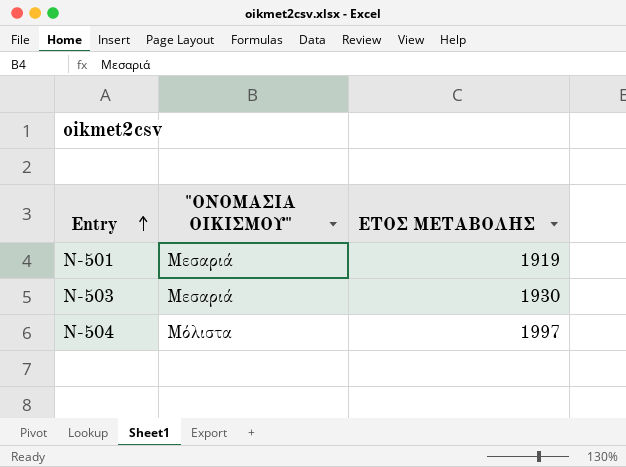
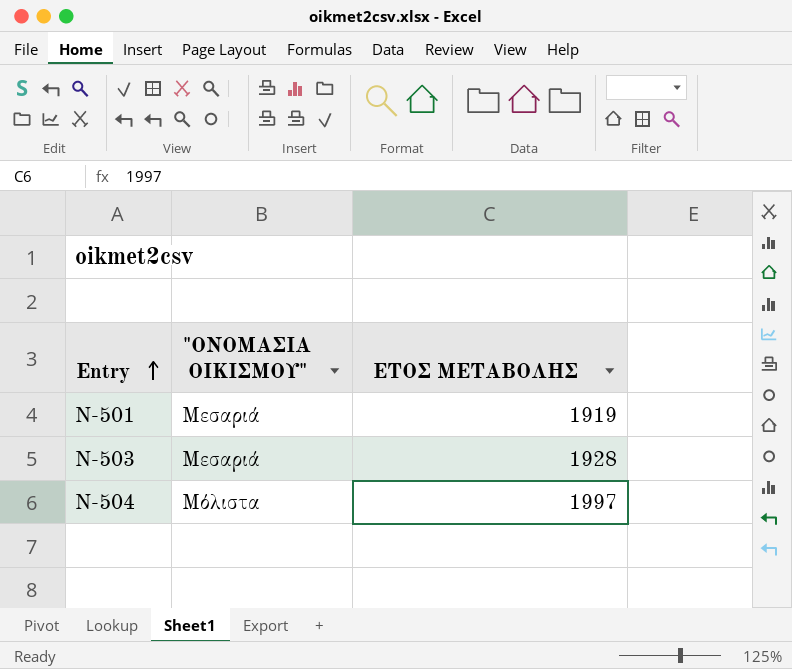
N-503 | ΕΤΟΣ ΜΕΤΑΒΟΛΗΣ: 1930 -> 1928

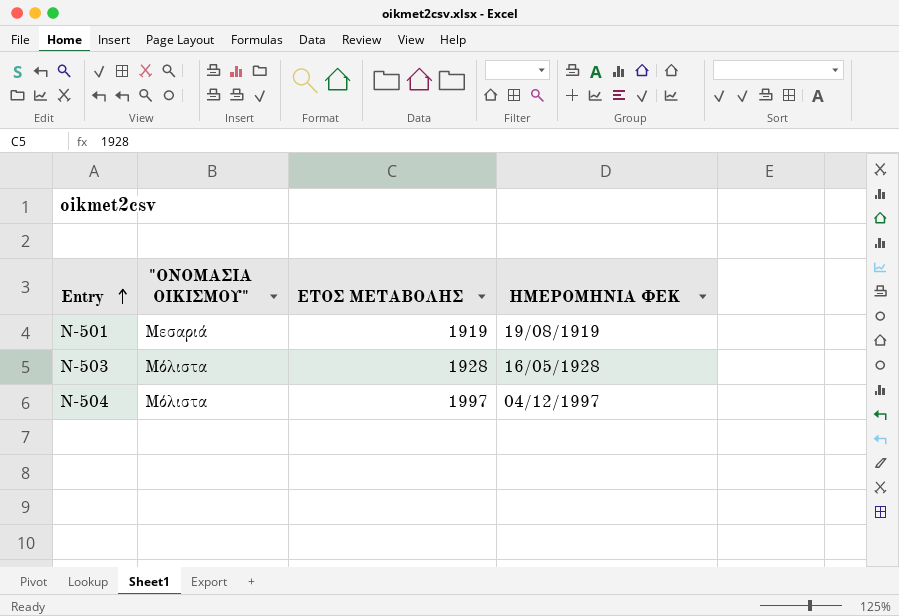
column ΗΜΕΡΟΜΗΝΙΑ ΦΕΚ | position: none -> 4
N-503 | "ΟΝΟΜΑΣΙΑ ΟΙΚΙΣΜΟΥ": Μεσαριά -> Μόλιστα

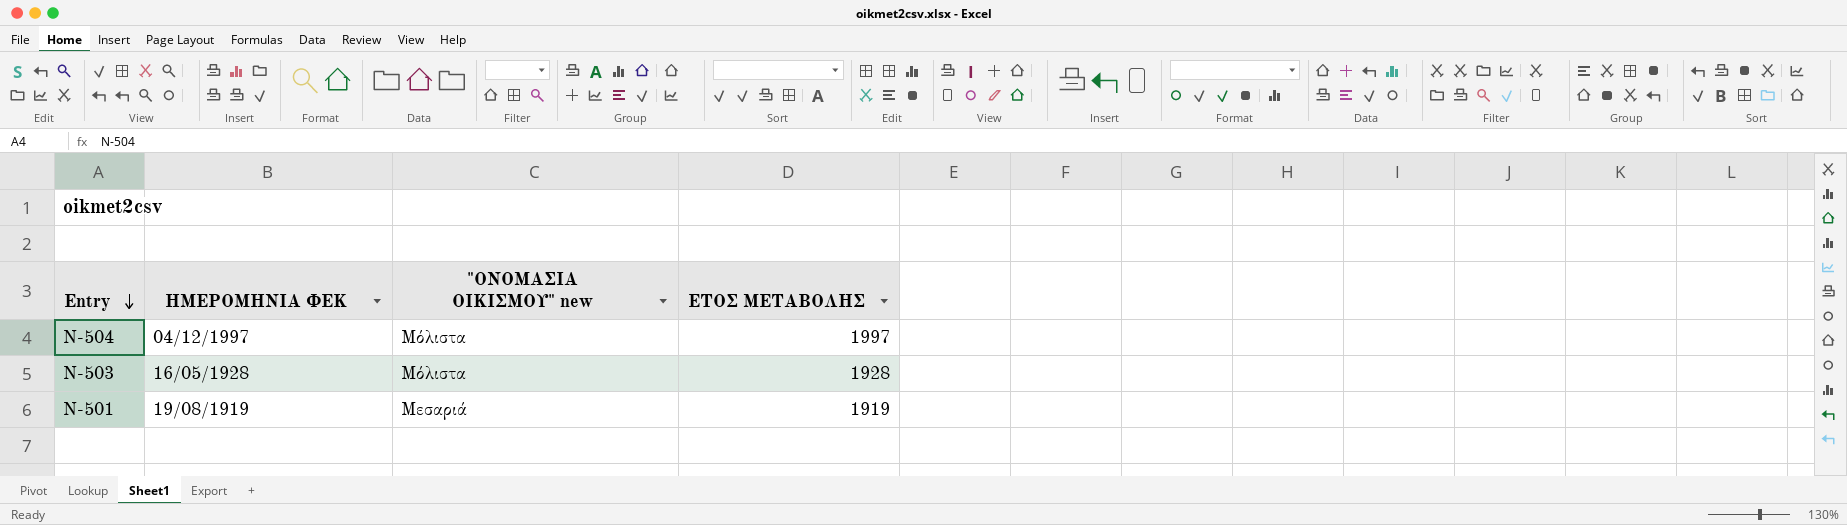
row order: Entry ascending -> Entry descending
column ΗΜΕΡΟΜΗΝΙΑ ΦΕΚ | position: 4 -> 2
column name: "ΟΝΟΜΑΣΙΑ ΟΙΚΙΣΜΟΥ" -> "ΟΝΟΜΑΣΙΑ ΟΙΚΙΣΜΟΥ" new

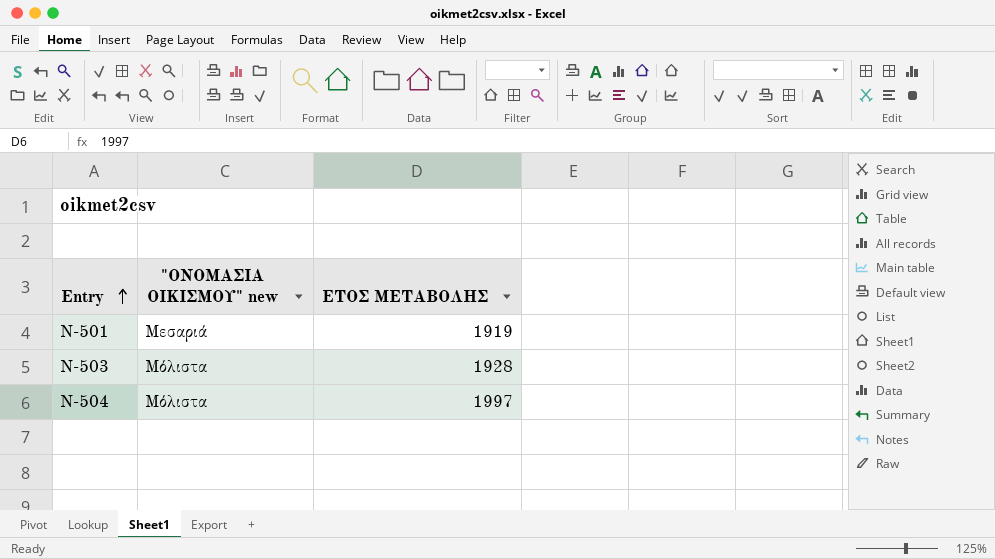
row order: Entry descending -> Entry ascending
column ΗΜΕΡΟΜΗΝΙΑ ΦΕΚ | position: 2 -> none

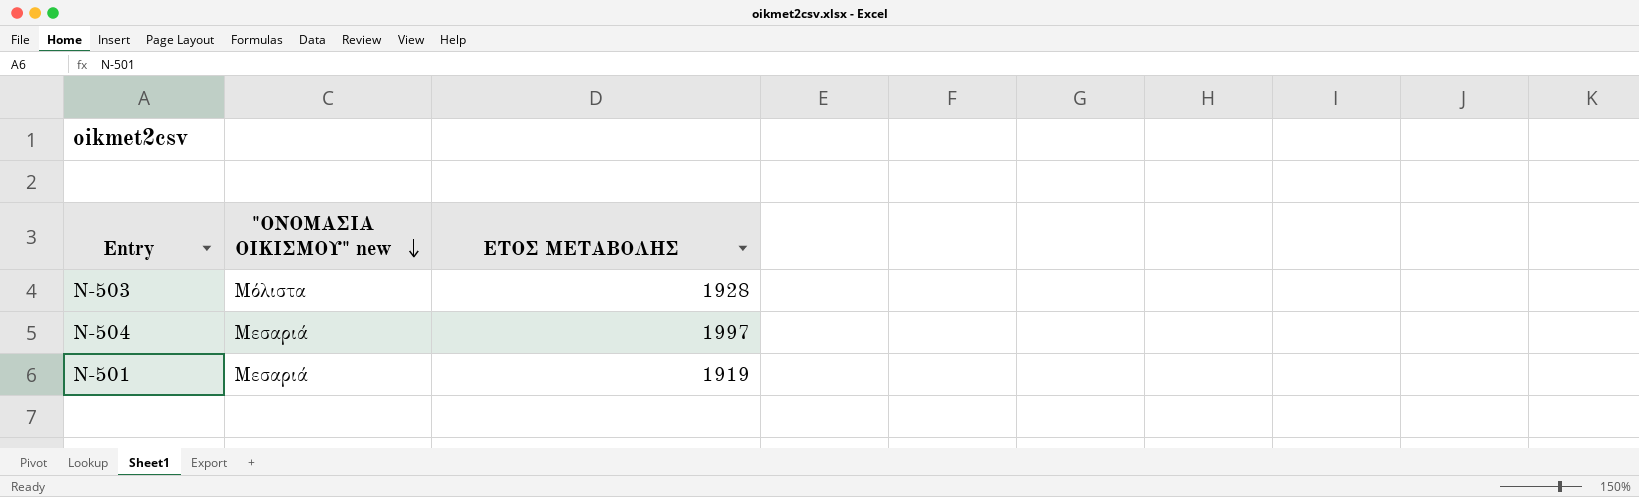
row order: Entry ascending -> "ΟΝΟΜΑΣΙΑ ΟΙΚΙΣΜΟΥ" new descending
N-504 | "ΟΝΟΜΑΣΙΑ ΟΙΚΙΣΜΟΥ" new: Μόλιστα -> Μεσαριά

